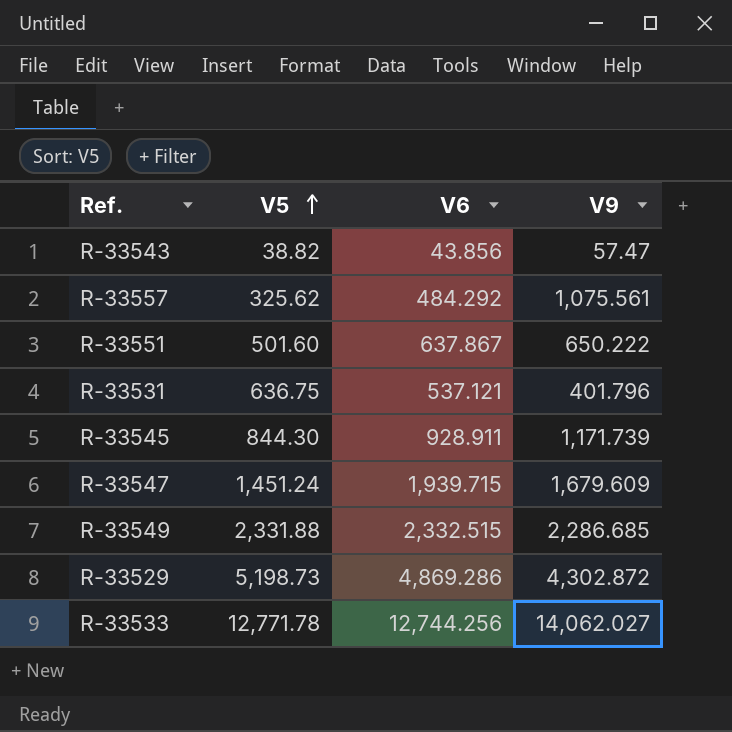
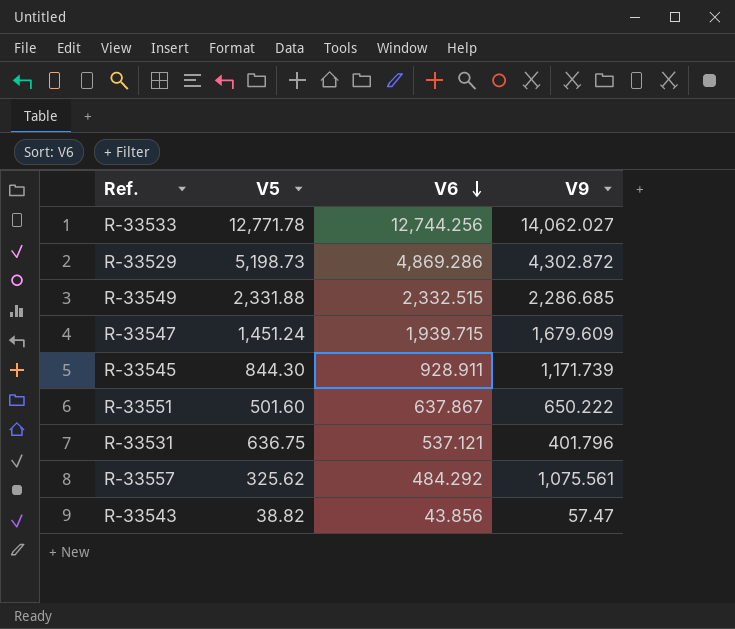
row order: V5 ascending -> V6 descending

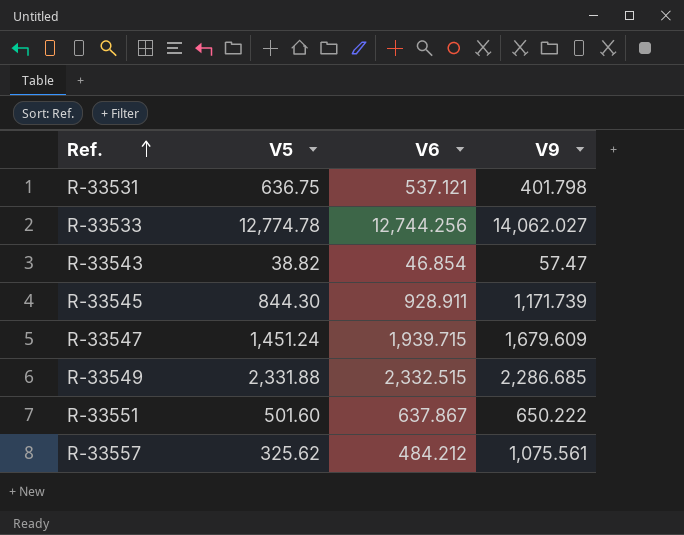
row order: V6 descending -> Ref. ascending
row R-33529: 5,198.73 | 4,869.286 | 4,302.872 -> none
R-33531 | V9: 401.796 -> 401.798
R-33533 | V5: 12,771.78 -> 12,774.78
R-33543 | V6: 43.856 -> 46.854
R-33557 | V6: 484.292 -> 484.212

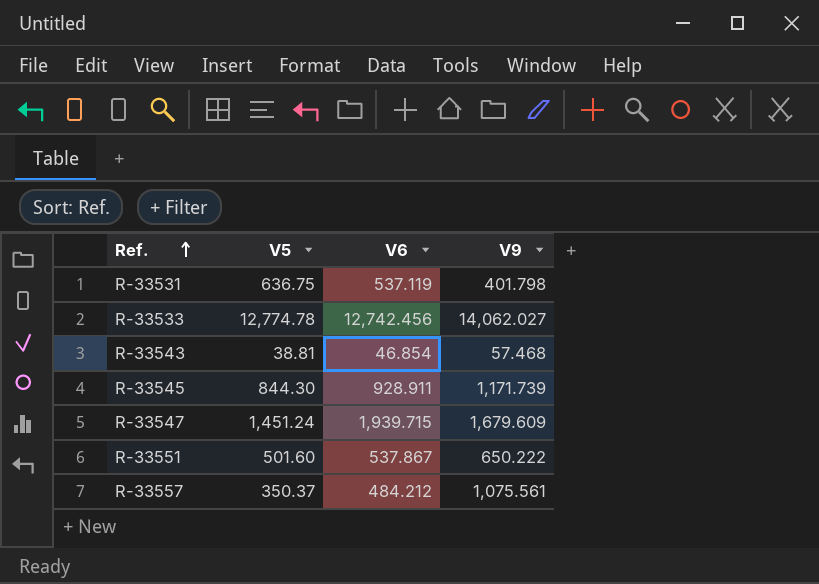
row R-33549: 2,331.88 | 2,332.515 | 2,286.685 -> none
R-33531 | V6: 537.121 -> 537.119
R-33533 | V6: 12,744.256 -> 12,742.456
R-33543 | V5: 38.82 -> 38.81
R-33543 | V9: 57.47 -> 57.468
R-33551 | V6: 637.867 -> 537.867
R-33557 | V5: 325.62 -> 350.37

